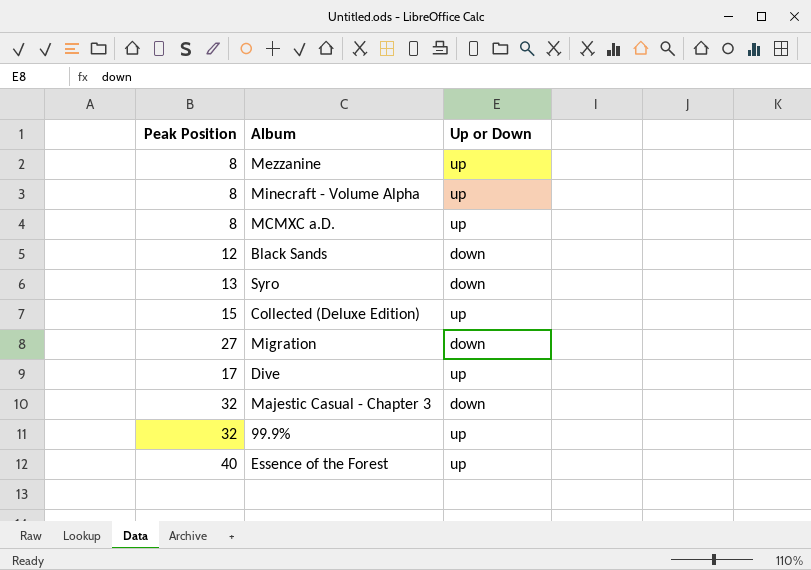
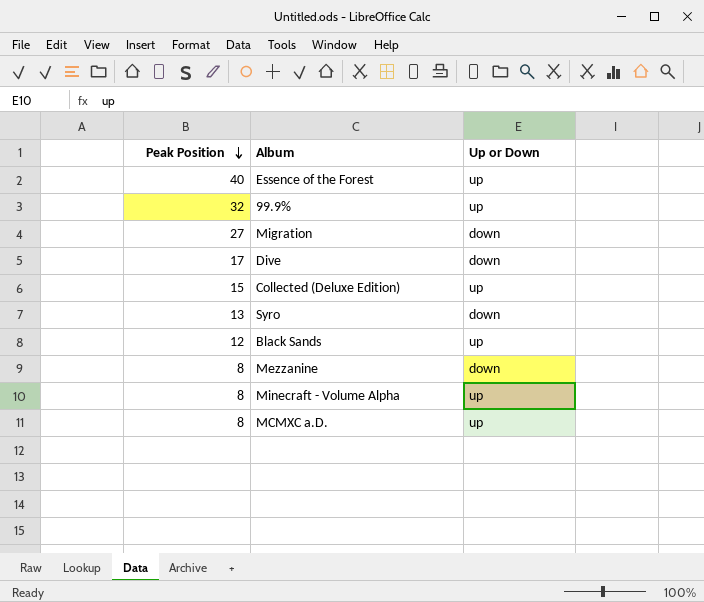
row order: none -> Peak Position descending
row Majestic Casual - Chapter 3: 32 | down -> none
Dive | Up or Down: up -> down
Black Sands | Up or Down: down -> up
Mezzanine | Up or Down: up -> down

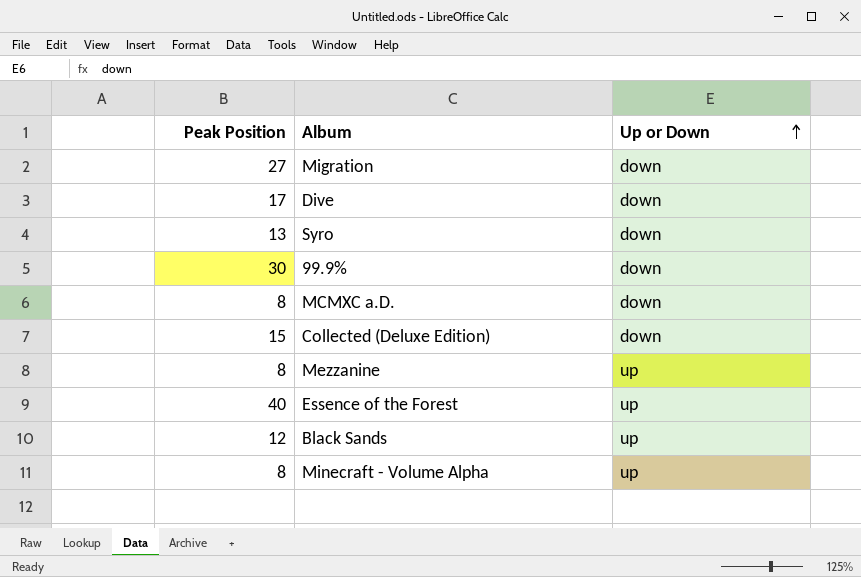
row order: Peak Position descending -> Up or Down ascending
99.9% | Peak Position: 32 -> 30
99.9% | Up or Down: up -> down
MCMXC a.D. | Up or Down: up -> down
Collected (Deluxe Edition) | Up or Down: up -> down
Mezzanine | Up or Down: down -> up

